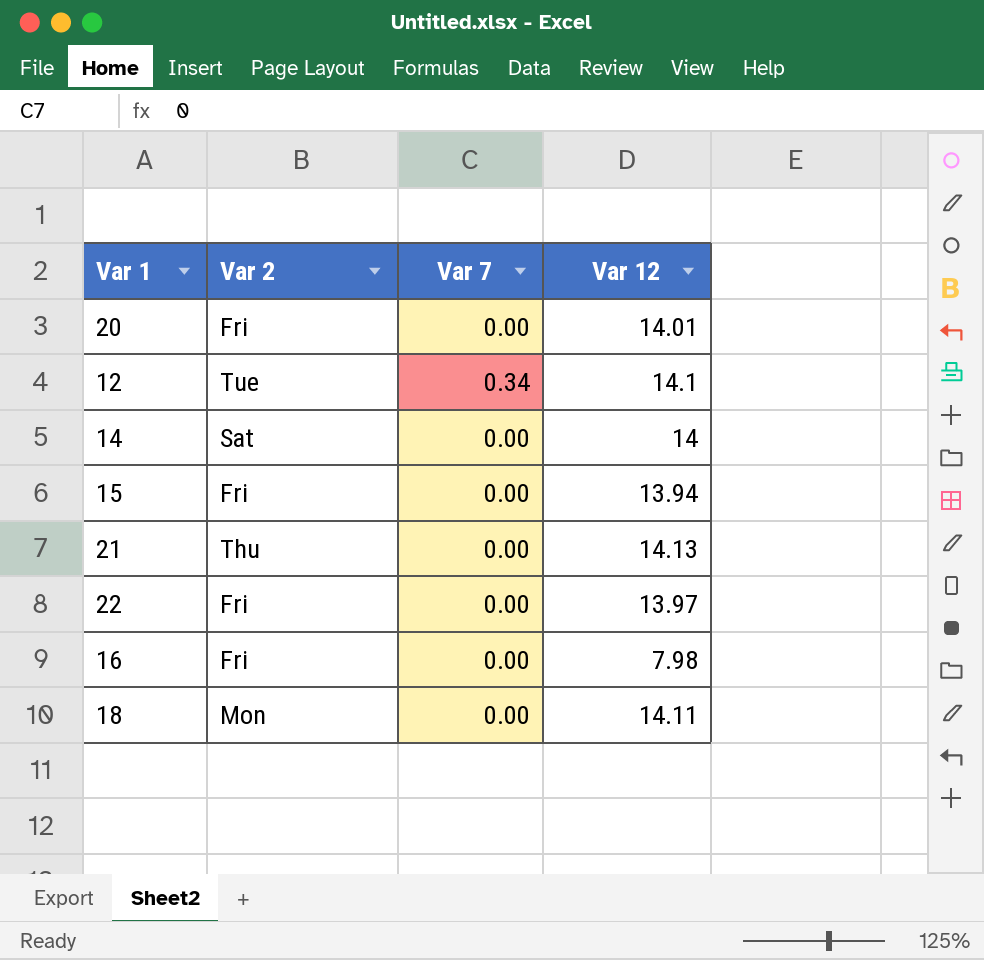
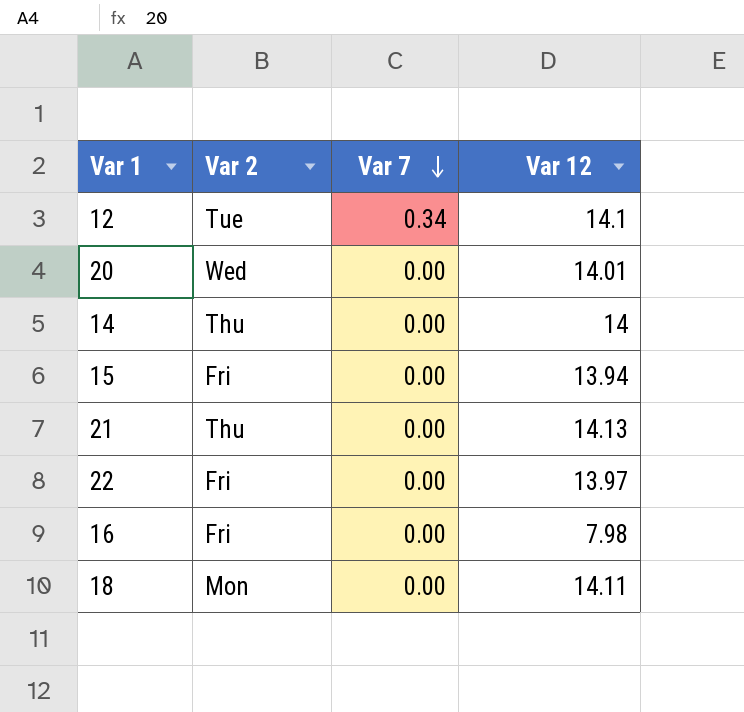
row order: none -> Var 7 descending
20 | Var 2: Fri -> Wed
14 | Var 2: Sat -> Thu

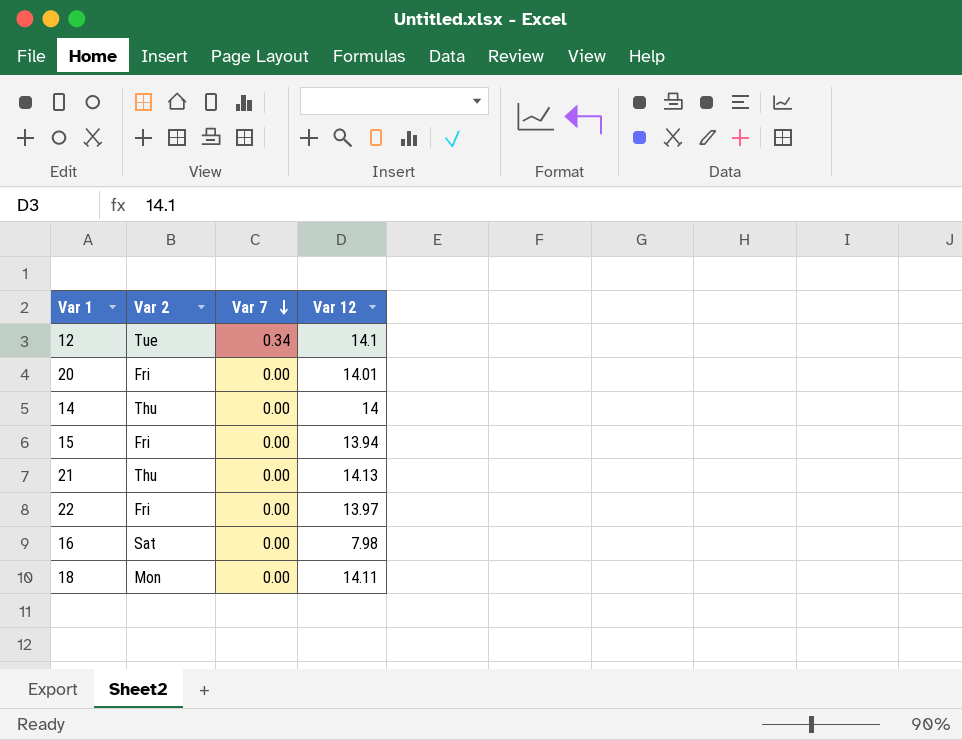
20 | Var 2: Wed -> Fri
16 | Var 2: Fri -> Sat

